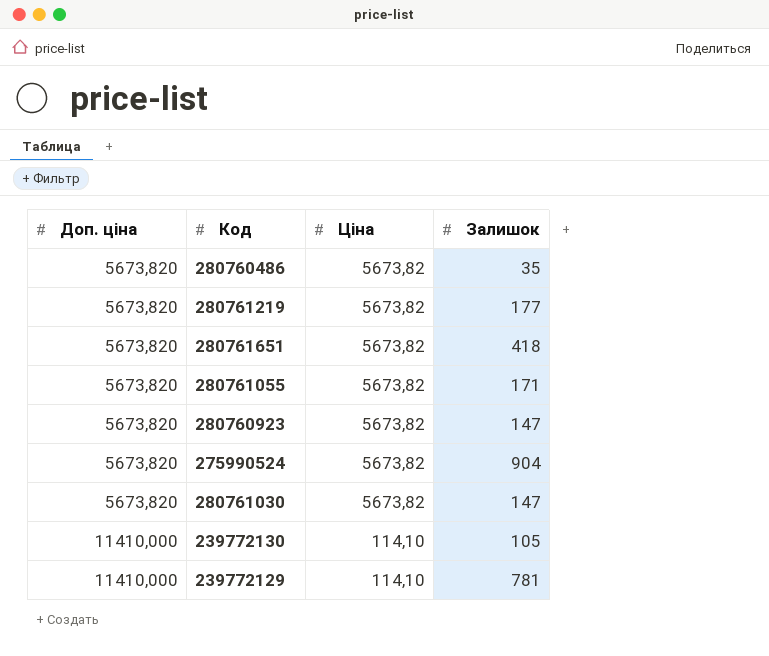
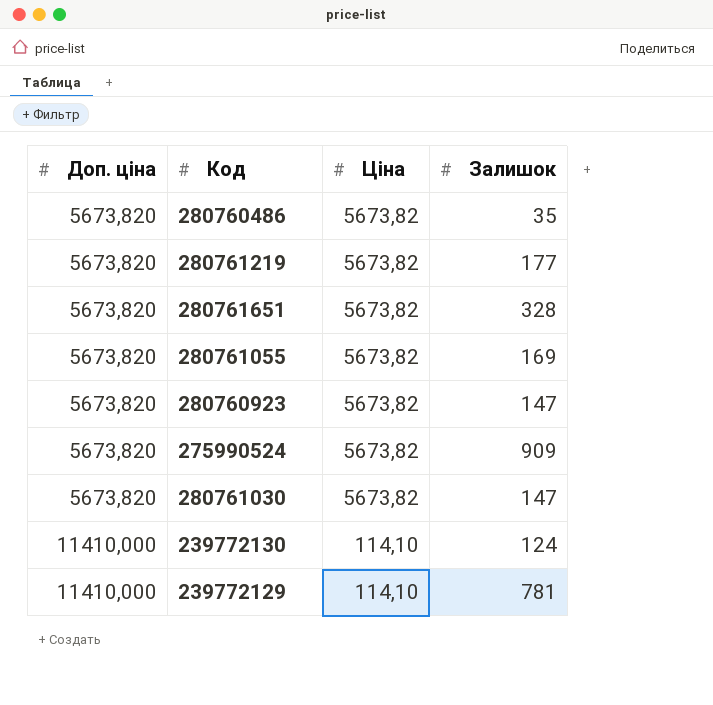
280761651 | Залишок: 418 -> 328
280761055 | Залишок: 171 -> 169
275990524 | Залишок: 904 -> 909
239772130 | Залишок: 105 -> 124

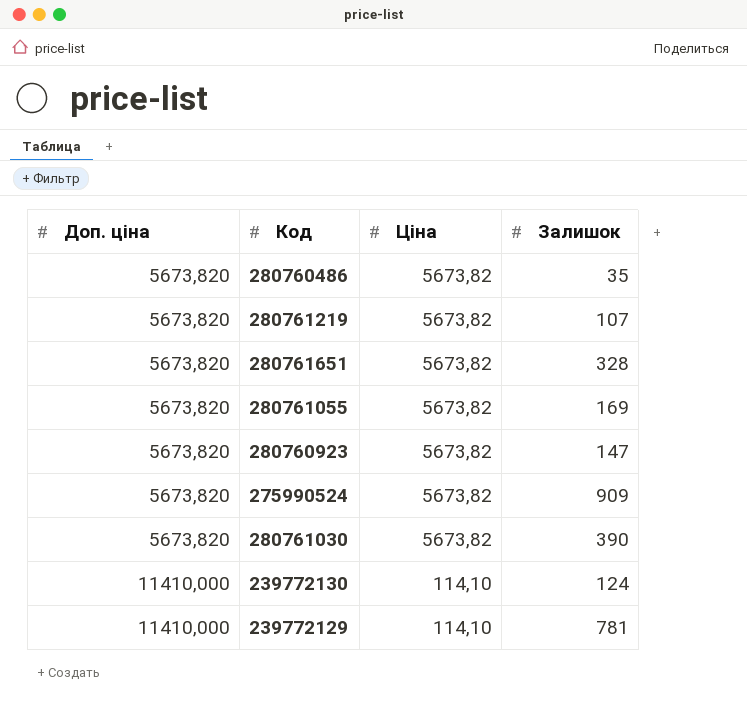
280761219 | Залишок: 177 -> 107
280761030 | Залишок: 147 -> 390

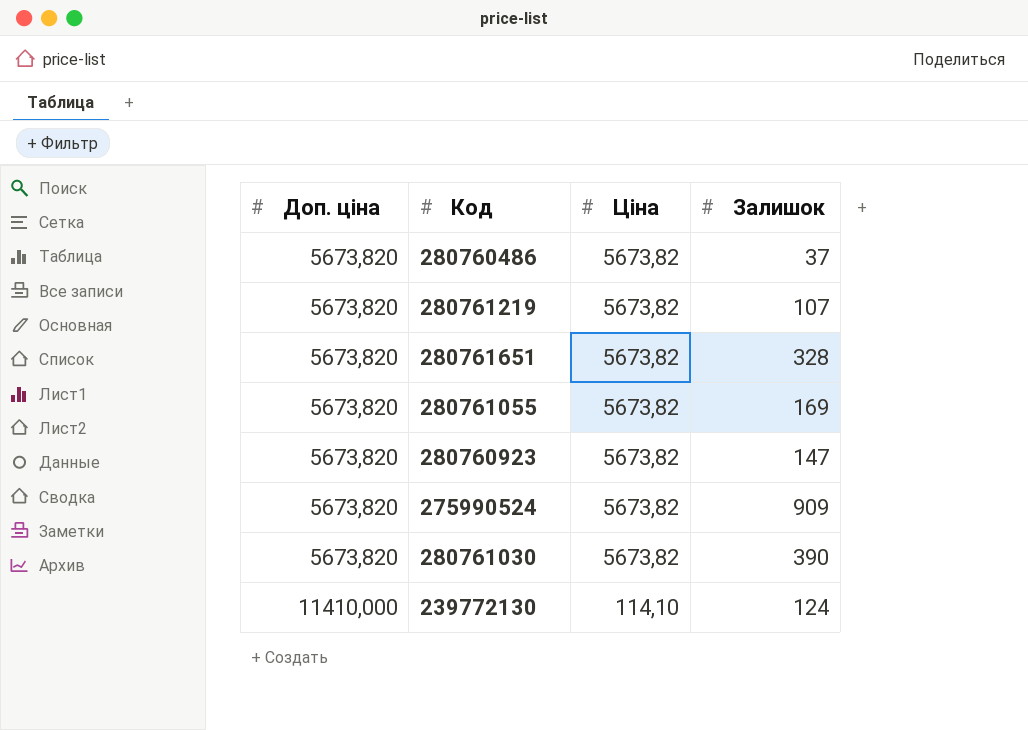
row 239772129: 11410,000 | 114,10 | 781 -> none
280760486 | Залишок: 35 -> 37

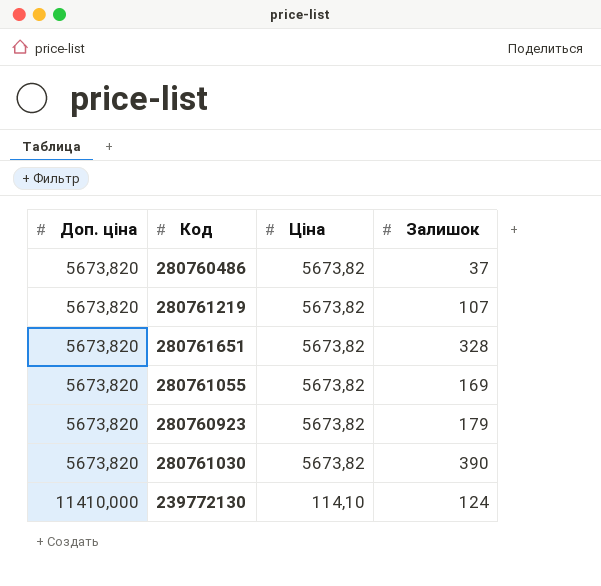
row 275990524: 5673,820 | 5673,82 | 909 -> none
280760923 | Залишок: 147 -> 179

